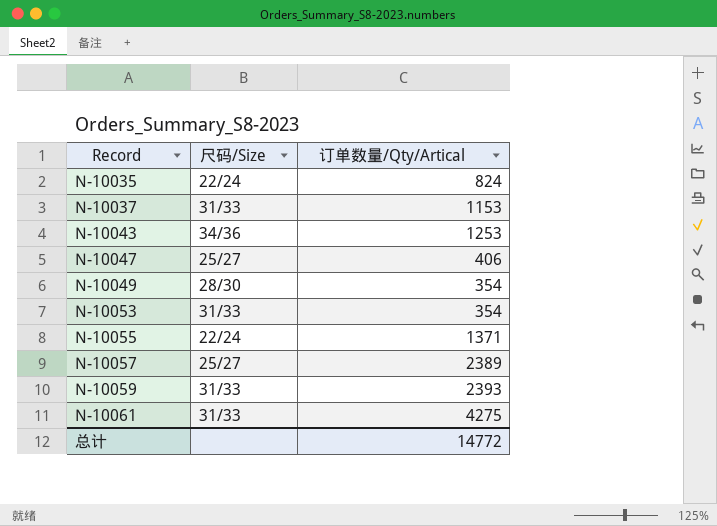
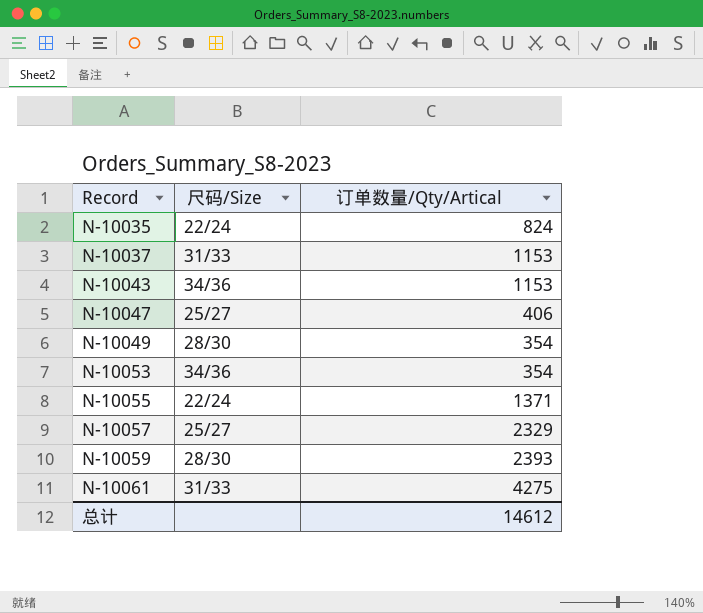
N-10043 | 订单数量/Qty/Artical: 1253 -> 1153
N-10053 | 尺码/Size: 31/33 -> 34/36
N-10057 | 订单数量/Qty/Artical: 2389 -> 2329
N-10059 | 尺码/Size: 31/33 -> 28/30
总计 | 订单数量/Qty/Artical: 14772 -> 14612

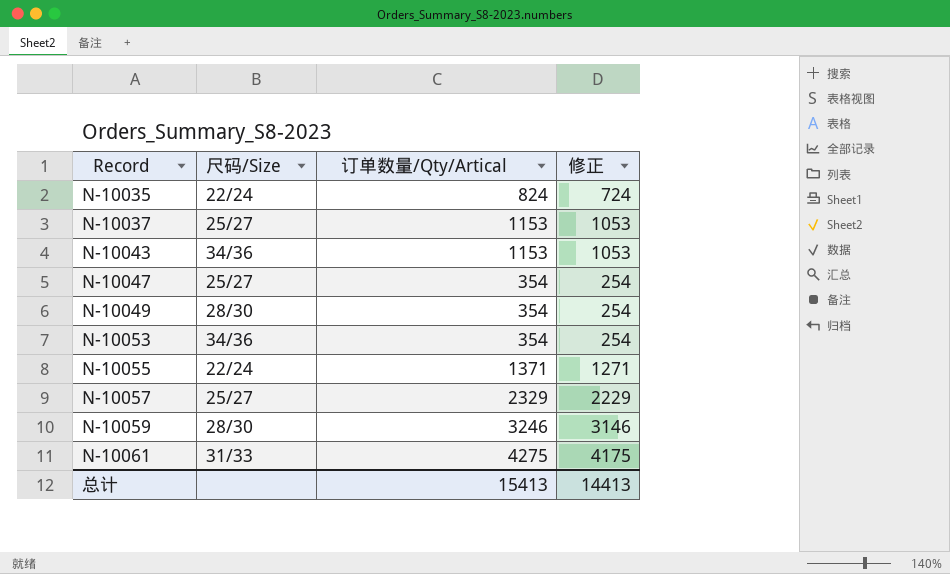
column 修正 | formula: none -> [订单数量/Qty/Artical] - 100
N-10037 | 尺码/Size: 31/33 -> 25/27
N-10047 | 订单数量/Qty/Artical: 406 -> 354
N-10059 | 订单数量/Qty/Artical: 2393 -> 3246
总计 | 订单数量/Qty/Artical: 14612 -> 15413

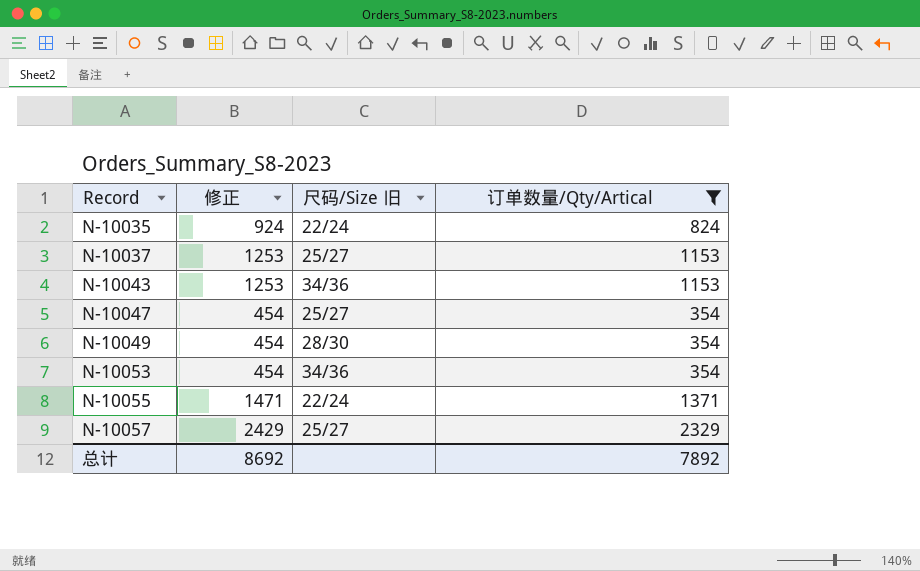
filter: none -> 订单数量/Qty/Artical <= 2329
column 修正 | formula: [订单数量/Qty/Artical] - 100 -> [订单数量/Qty/Artical] + 100
column 修正 | position: 4 -> 2
column name: 尺码/Size -> 尺码/Size 旧
总计 | 修正: 14413 -> 8692
总计 | 订单数量/Qty/Artical: 15413 -> 7892

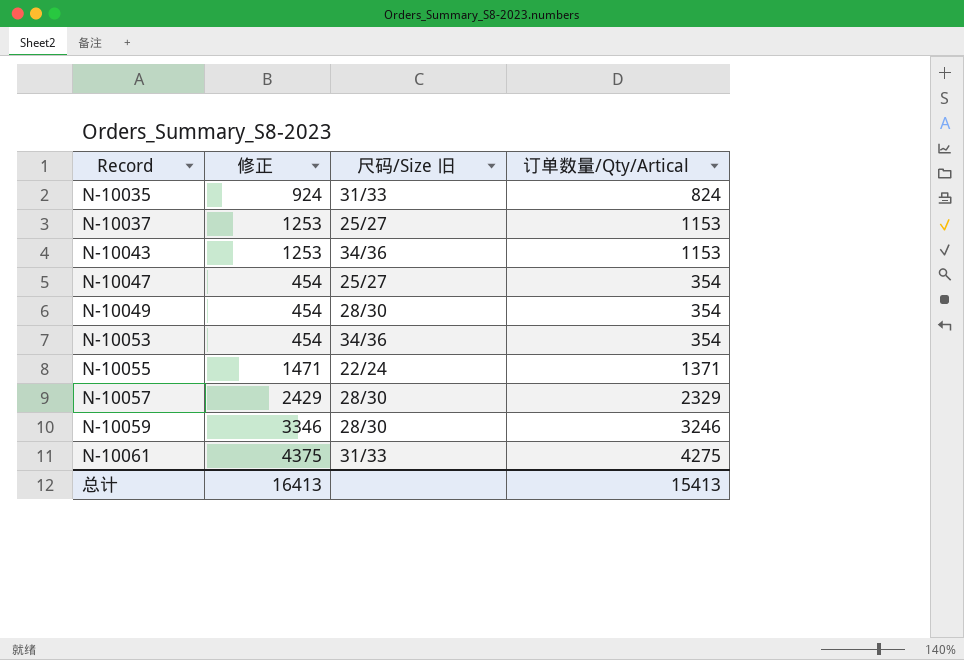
filter: 订单数量/Qty/Artical <= 2329 -> none
N-10035 | 尺码/Size 旧: 22/24 -> 31/33
N-10057 | 尺码/Size 旧: 25/27 -> 28/30
总计 | 修正: 8692 -> 16413
总计 | 订单数量/Qty/Artical: 7892 -> 15413

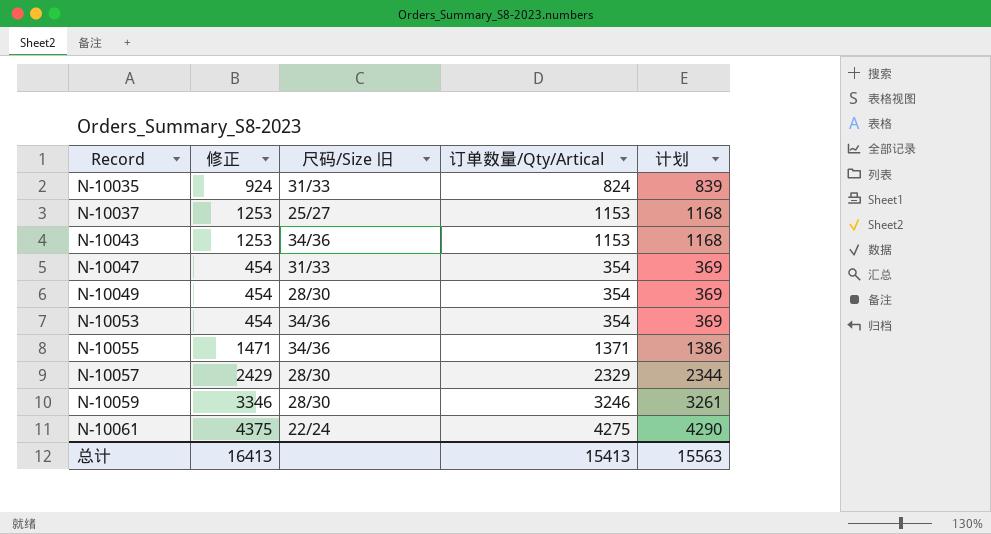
column 计划 | formula: none -> [订单数量/Qty/Artical] + 15
N-10047 | 尺码/Size 旧: 25/27 -> 31/33
N-10055 | 尺码/Size 旧: 22/24 -> 34/36
N-10061 | 尺码/Size 旧: 31/33 -> 22/24

